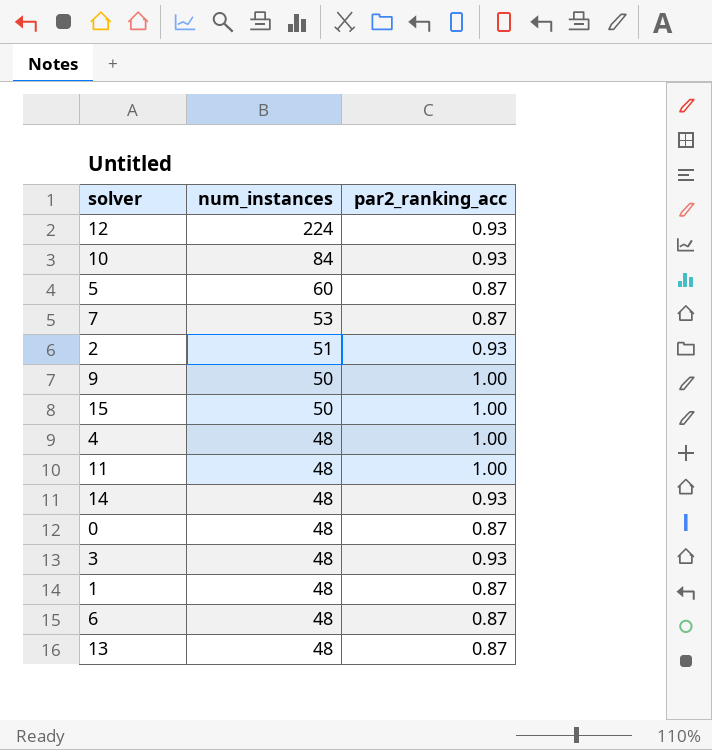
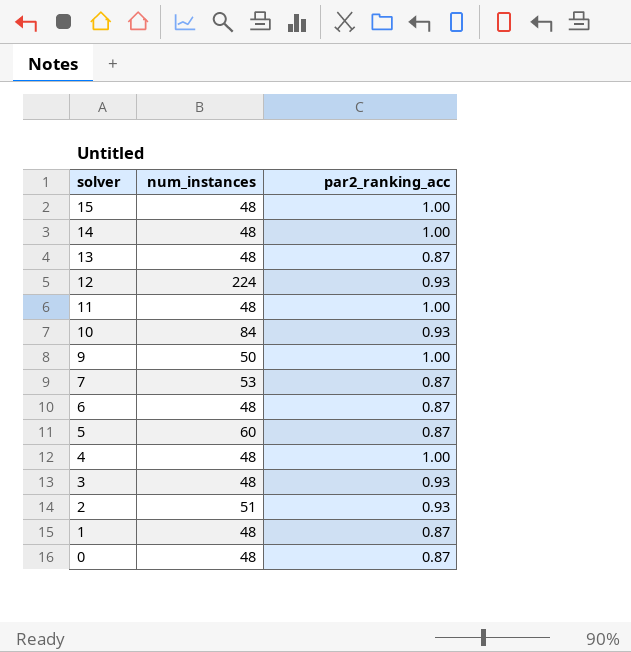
row order: num_instances descending -> solver descending
15 | num_instances: 50 -> 48
14 | par2_ranking_acc: 0.93 -> 1.00

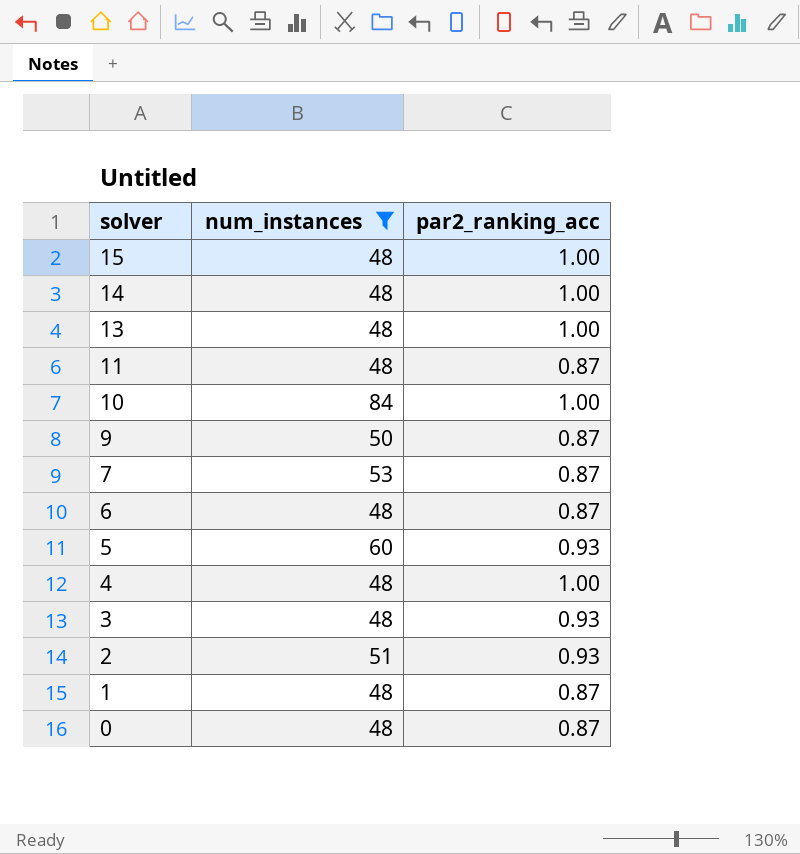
filter: none -> num_instances != 224
13 | par2_ranking_acc: 0.87 -> 1.00
11 | par2_ranking_acc: 1.00 -> 0.87
10 | par2_ranking_acc: 0.93 -> 1.00
9 | par2_ranking_acc: 1.00 -> 0.87
5 | par2_ranking_acc: 0.87 -> 0.93

